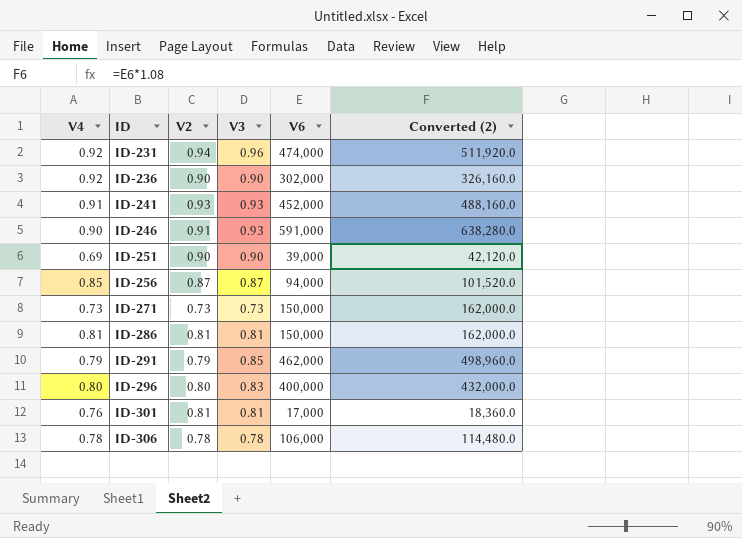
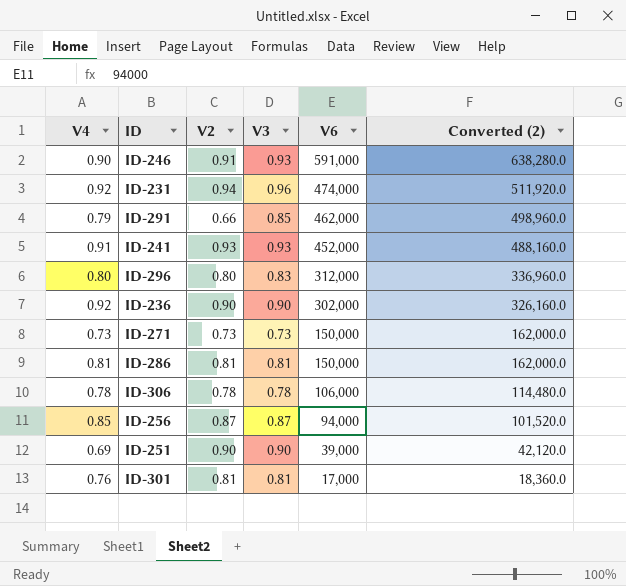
row order: ID ascending -> V6 descending
ID-291 | V2: 0.79 -> 0.66
ID-296 | V6: 400,000 -> 312,000
ID-296 | Converted (2): 432,000.0 -> 336,960.0

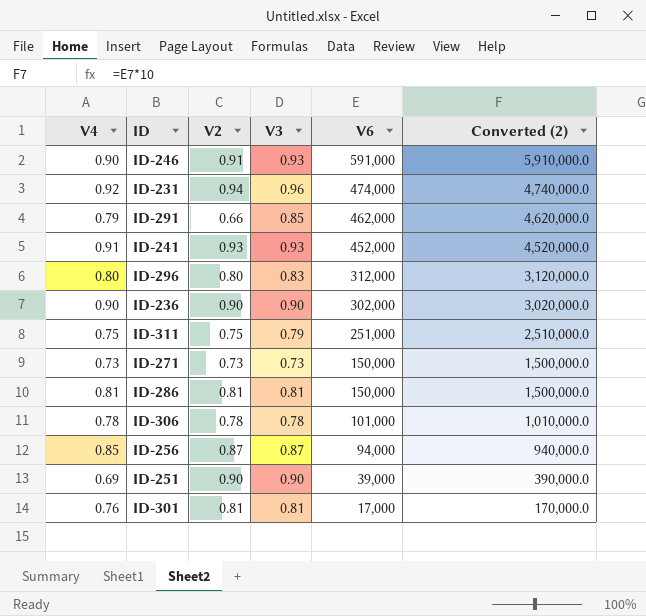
column Converted (2) | formula: [V6] * 1.08 -> [V6] * 10
ID-236 | V4: 0.92 -> 0.90
row ID-311: none -> 0.75 | 0.75 | 0.79 | 251,000 | 2,510,000.0
ID-306 | V6: 106,000 -> 101,000

